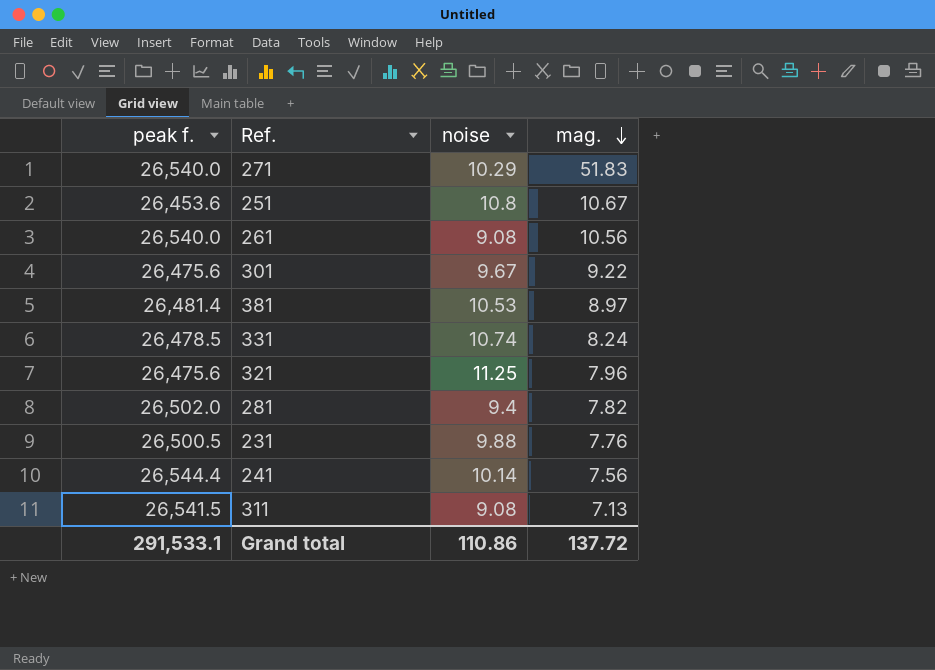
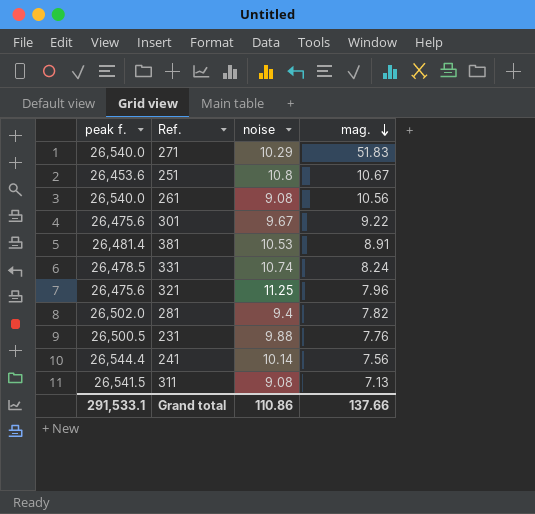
381 | mag.: 8.97 -> 8.91
Grand total | mag.: 137.72 -> 137.66

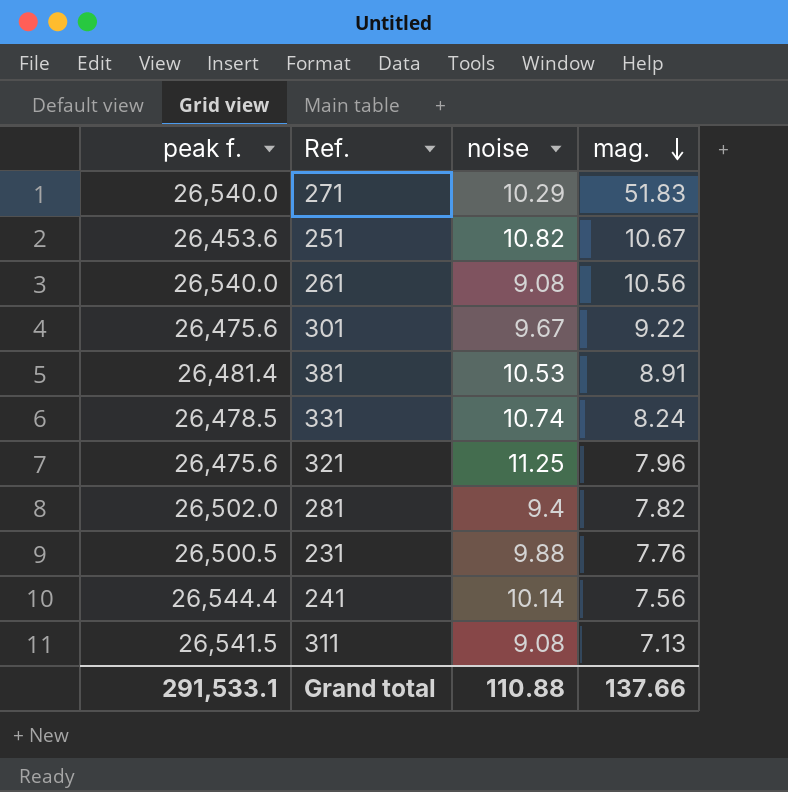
251 | noise: 10.8 -> 10.82
Grand total | noise: 110.86 -> 110.88

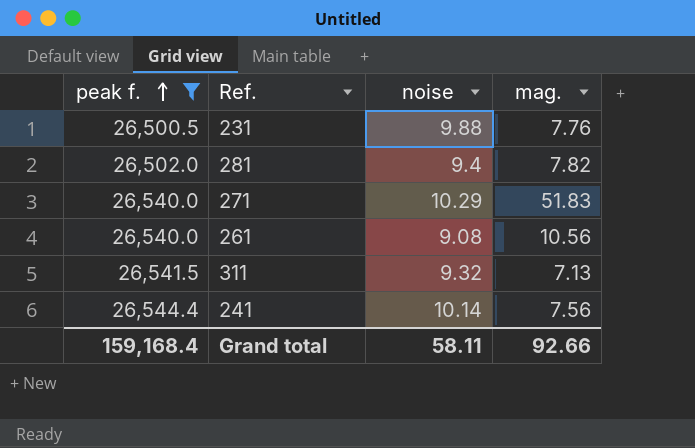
filter: none -> peak f. >= 26,500.5
row order: mag. descending -> peak f. ascending
311 | noise: 9.08 -> 9.32
Grand total | peak f.: 291,533.1 -> 159,168.4
Grand total | noise: 110.88 -> 58.11
Grand total | mag.: 137.66 -> 92.66

